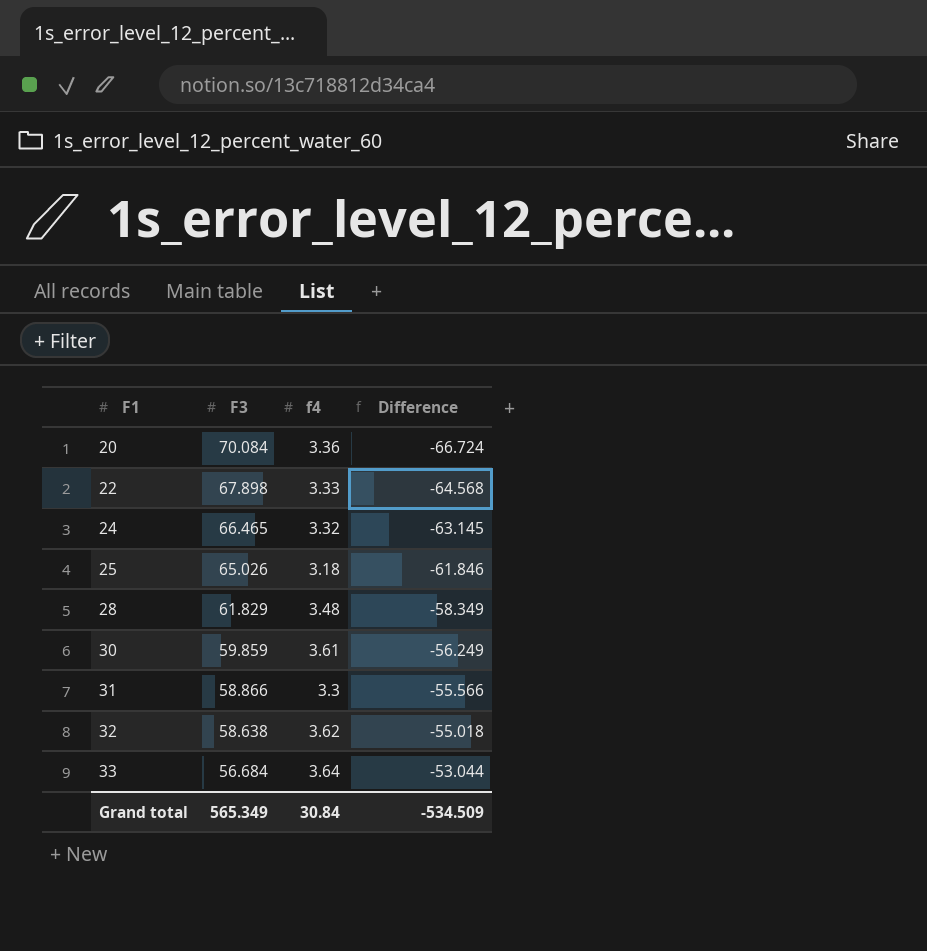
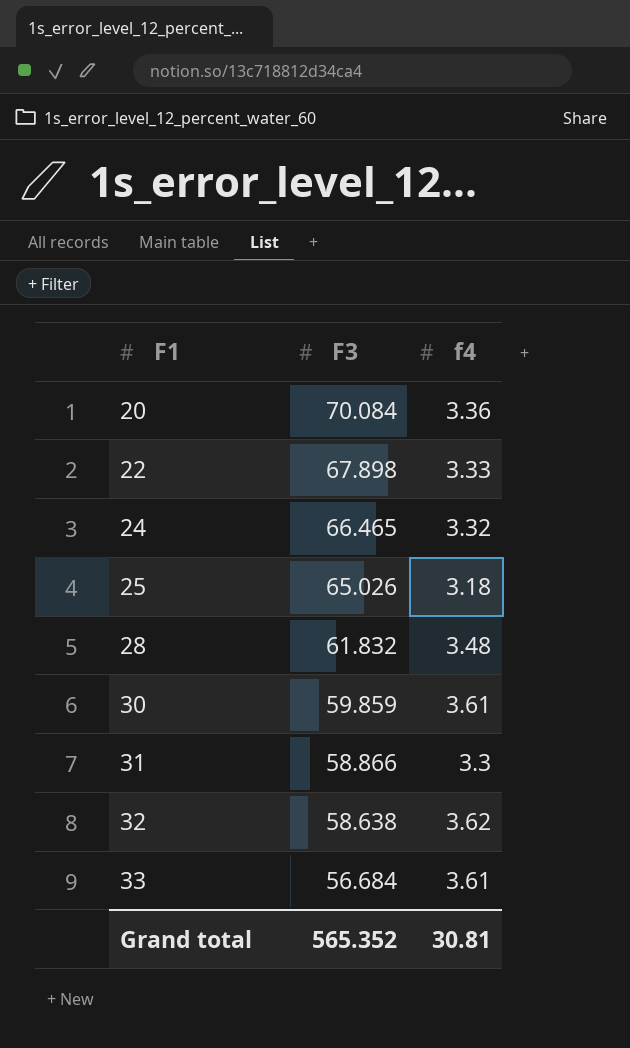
column Difference | formula: [f4] - [F3] -> none
28 | F3: 61.829 -> 61.832
33 | f4: 3.64 -> 3.61
Grand total | F3: 565.349 -> 565.352
Grand total | f4: 30.84 -> 30.81

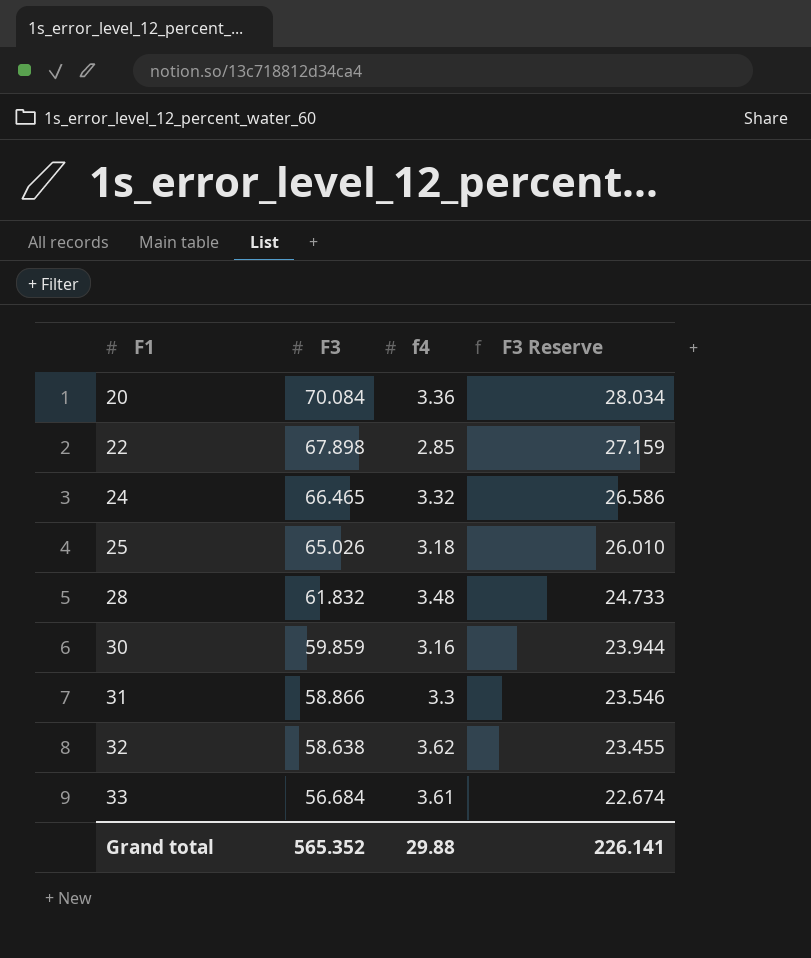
column F3 Reserve | formula: none -> [F3] * 0.4
22 | f4: 3.33 -> 2.85
30 | f4: 3.61 -> 3.16
Grand total | f4: 30.81 -> 29.88

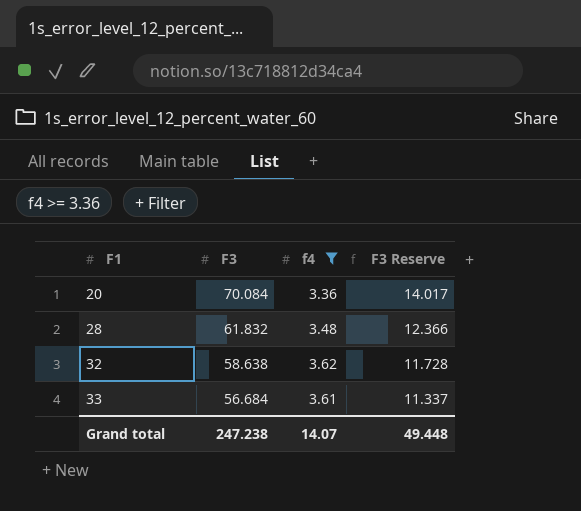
filter: none -> f4 >= 3.36
column F3 Reserve | formula: [F3] * 0.4 -> [F3] * 0.2
Grand total | F3: 565.352 -> 247.238
Grand total | f4: 29.88 -> 14.07
Grand total | F3 Reserve: 226.141 -> 49.448

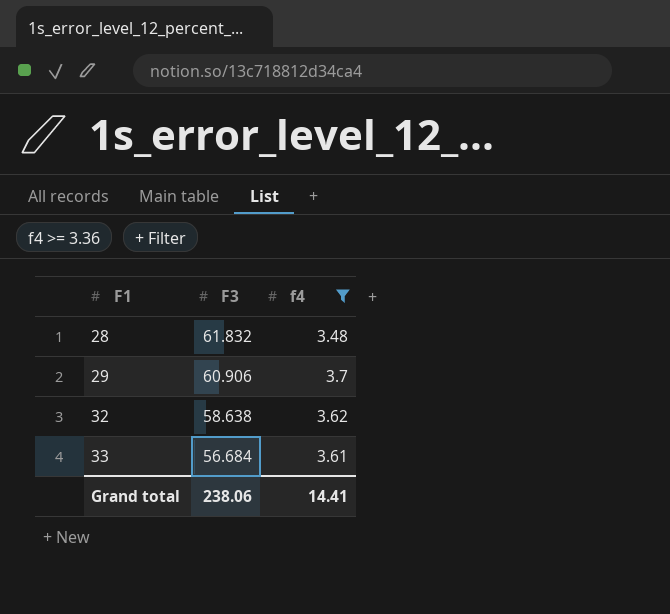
column F3 Reserve | formula: [F3] * 0.2 -> none
row 20: 70.084 | 3.36 | 14.017 -> none
row 29: none -> 60.906 | 3.7
Grand total | F3: 247.238 -> 238.06
Grand total | f4: 14.07 -> 14.41

